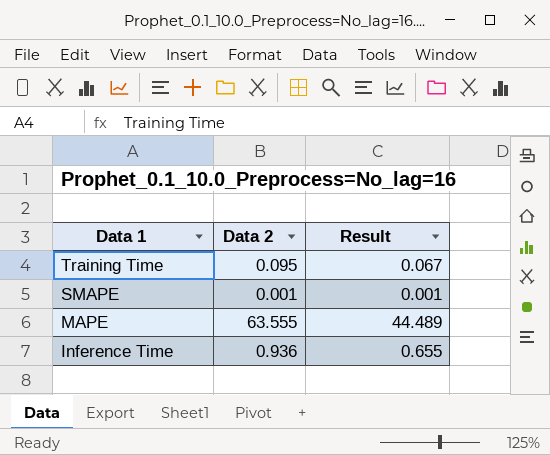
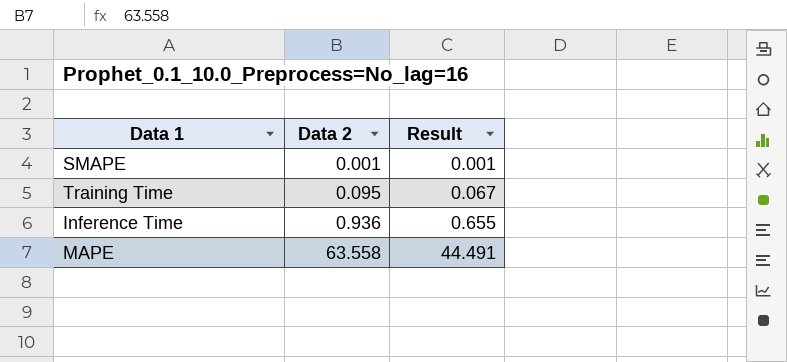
row order: Data 1 descending -> Data 2 ascending
MAPE | Data 2: 63.555 -> 63.558
MAPE | Result: 44.489 -> 44.491

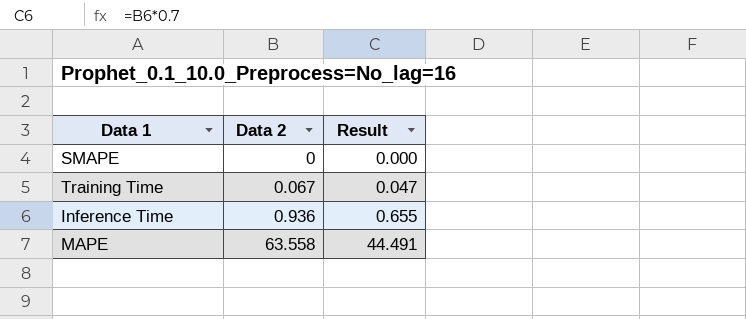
SMAPE | Data 2: 0.001 -> 0
SMAPE | Result: 0.001 -> 0.000
Training Time | Data 2: 0.095 -> 0.067
Training Time | Result: 0.067 -> 0.047

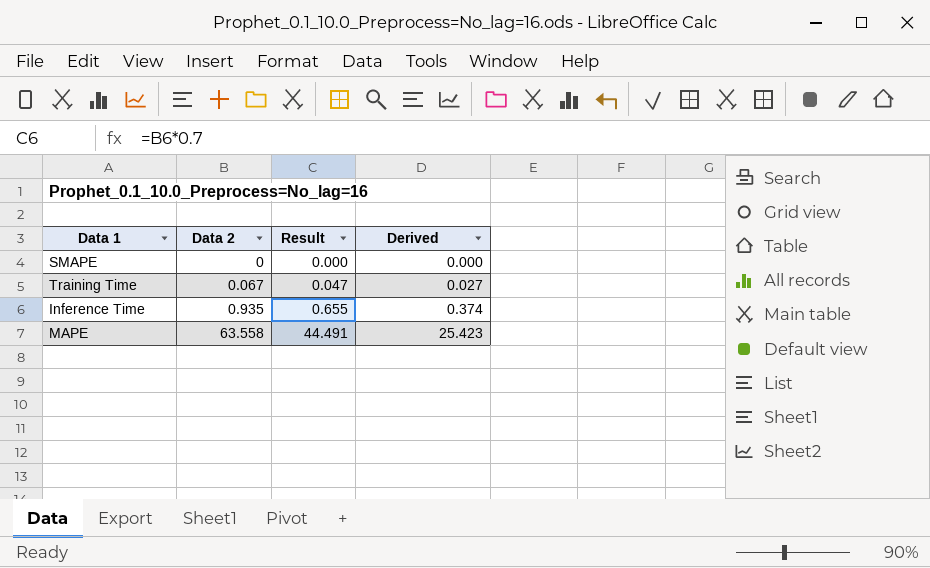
column Derived | formula: none -> [Data 2] * 0.4
Inference Time | Data 2: 0.936 -> 0.935

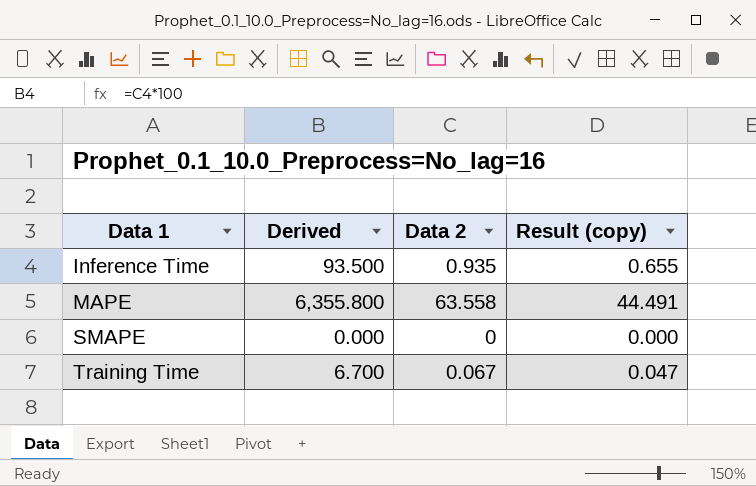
row order: Data 2 ascending -> Data 1 ascending
column Derived | formula: [Data 2] * 0.4 -> [Data 2] * 100
column Derived | position: 4 -> 2
column name: Result -> Result (copy)

